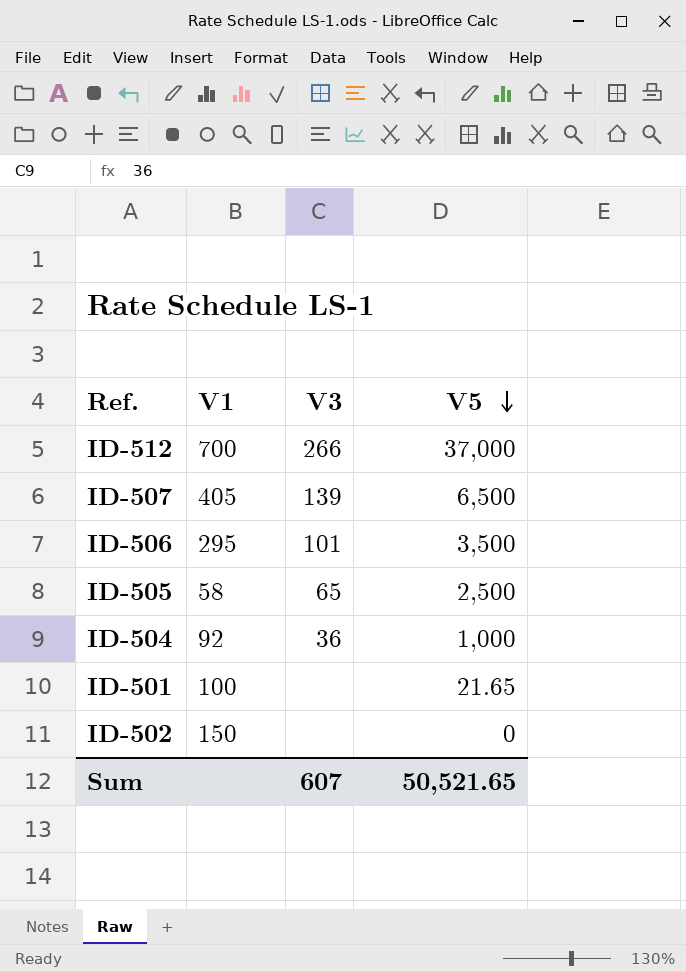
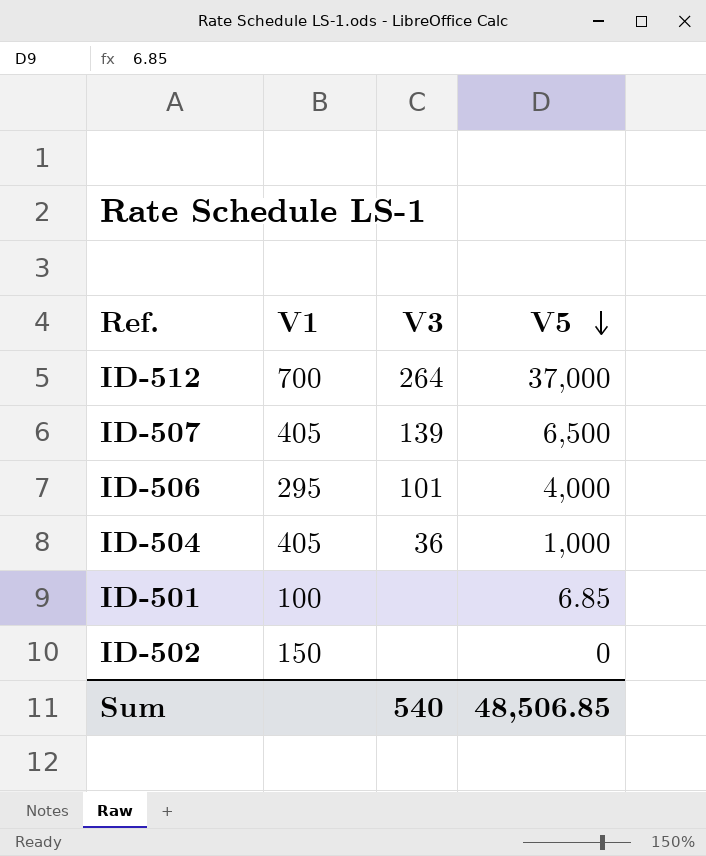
row ID-505: 58 | 65 | 2,500 -> none
ID-512 | V3: 266 -> 264
ID-506 | V5: 3,500 -> 4,000
ID-504 | V1: 92 -> 405
ID-501 | V5: 21.65 -> 6.85
Sum | V3: 607 -> 540
Sum | V5: 50,521.65 -> 48,506.85

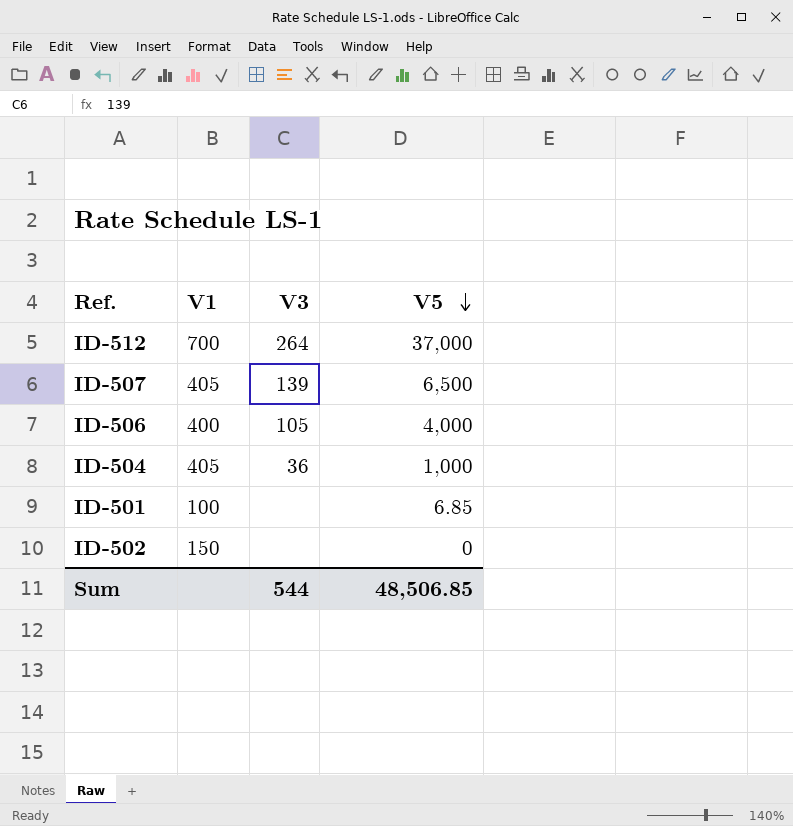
ID-506 | V1: 295 -> 400
ID-506 | V3: 101 -> 105
Sum | V3: 540 -> 544

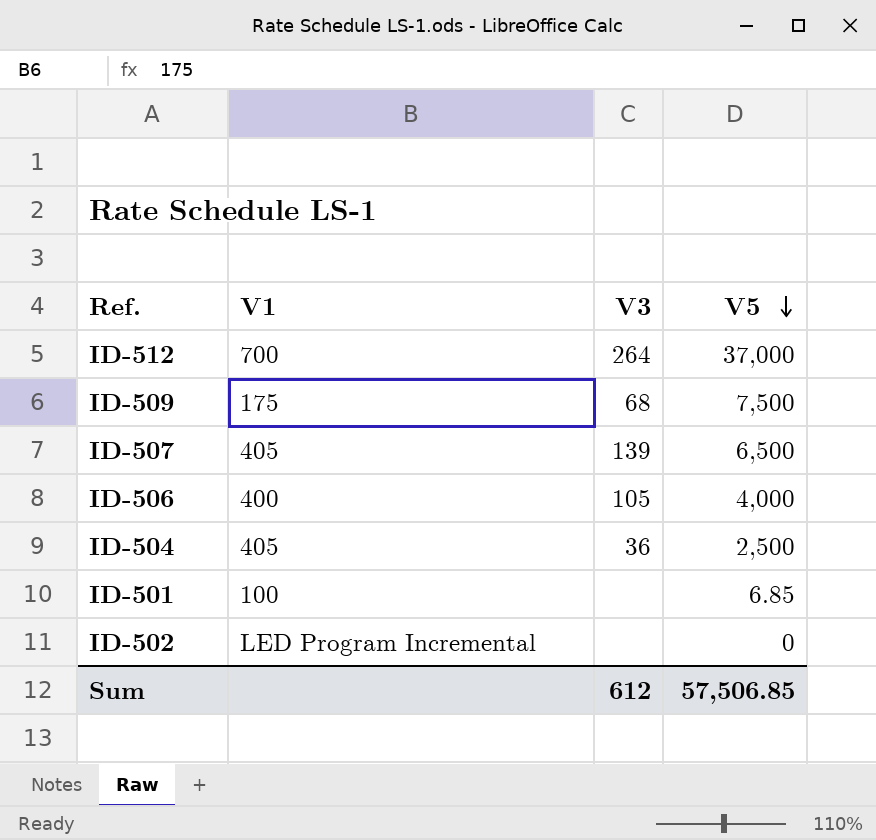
row ID-509: none -> 175 | 68 | 7,500
ID-504 | V5: 1,000 -> 2,500
ID-502 | V1: 150 -> LED Program Incremental
Sum | V3: 544 -> 612
Sum | V5: 48,506.85 -> 57,506.85

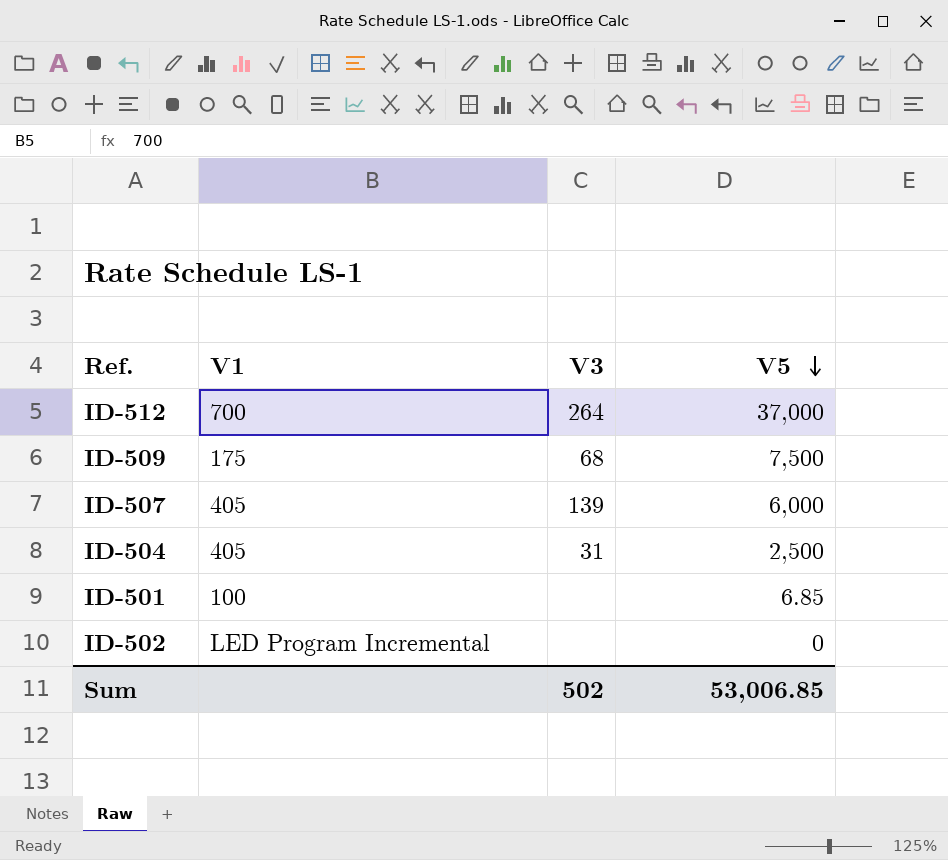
row ID-506: 400 | 105 | 4,000 -> none
ID-507 | V5: 6,500 -> 6,000
ID-504 | V3: 36 -> 31
Sum | V3: 612 -> 502
Sum | V5: 57,506.85 -> 53,006.85

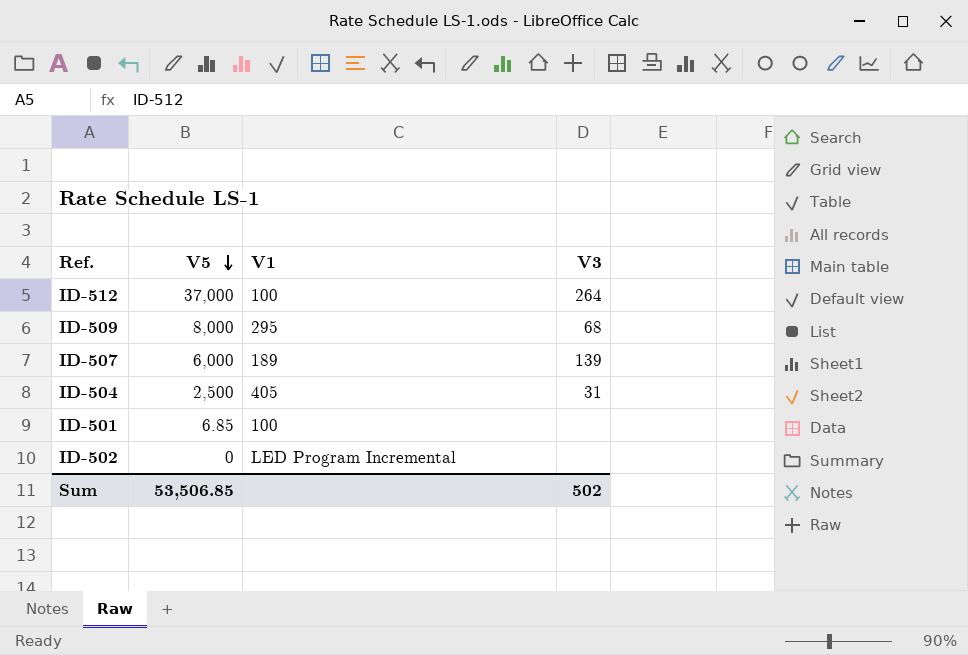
column V5 | position: 4 -> 2
ID-512 | V1: 700 -> 100
ID-509 | V5: 7,500 -> 8,000
ID-509 | V1: 175 -> 295
ID-507 | V1: 405 -> 189
Sum | V5: 53,006.85 -> 53,506.85

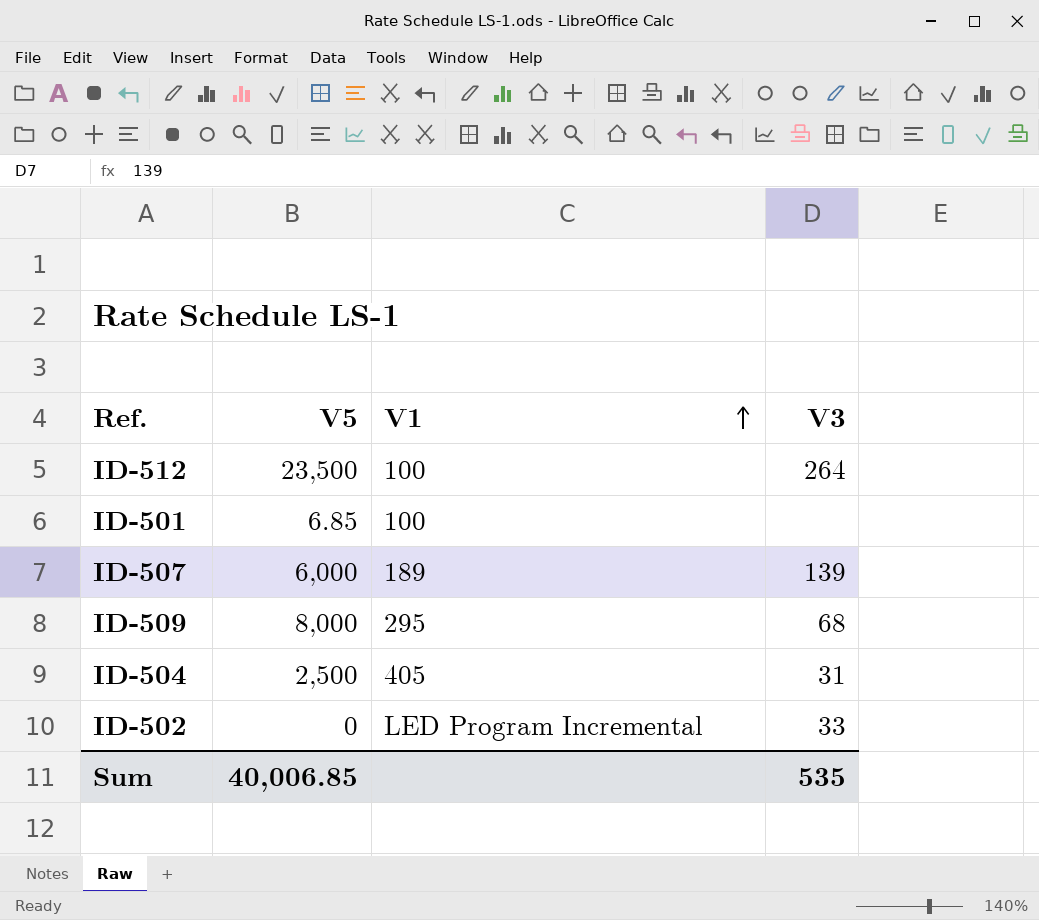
row order: V5 descending -> V1 ascending
ID-512 | V5: 37,000 -> 23,500
ID-502 | V3: none -> 33
Sum | V5: 53,506.85 -> 40,006.85
Sum | V3: 502 -> 535

